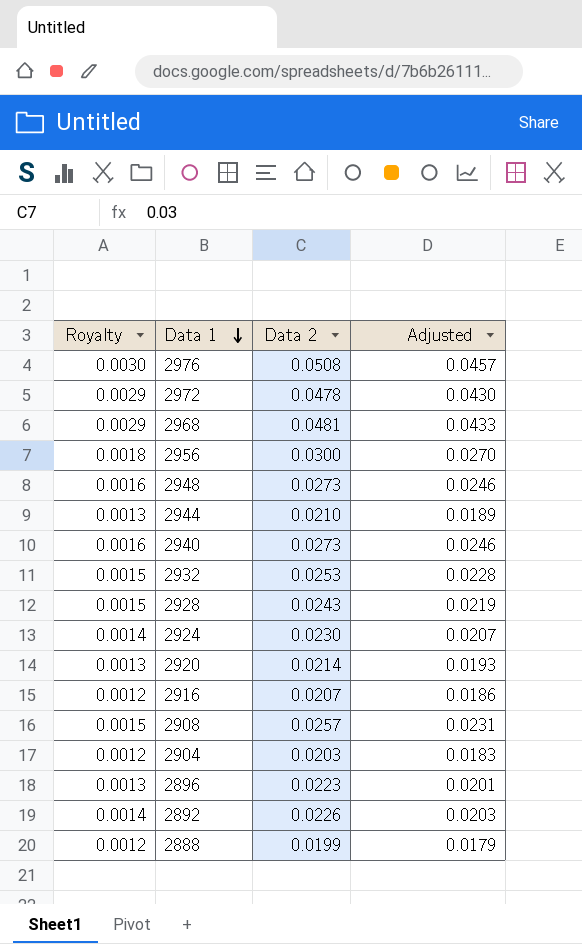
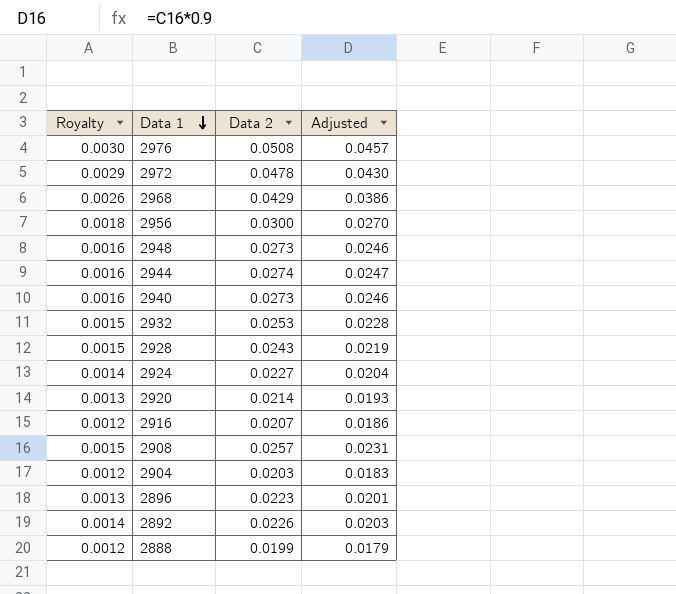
2968 | Royalty: 0.0029 -> 0.0026
2968 | Data 2: 0.0481 -> 0.0429
2968 | Adjusted: 0.0433 -> 0.0386
2944 | Royalty: 0.0013 -> 0.0016
2944 | Data 2: 0.0210 -> 0.0274
2944 | Adjusted: 0.0189 -> 0.0247
2924 | Data 2: 0.0230 -> 0.0227
2924 | Adjusted: 0.0207 -> 0.0204

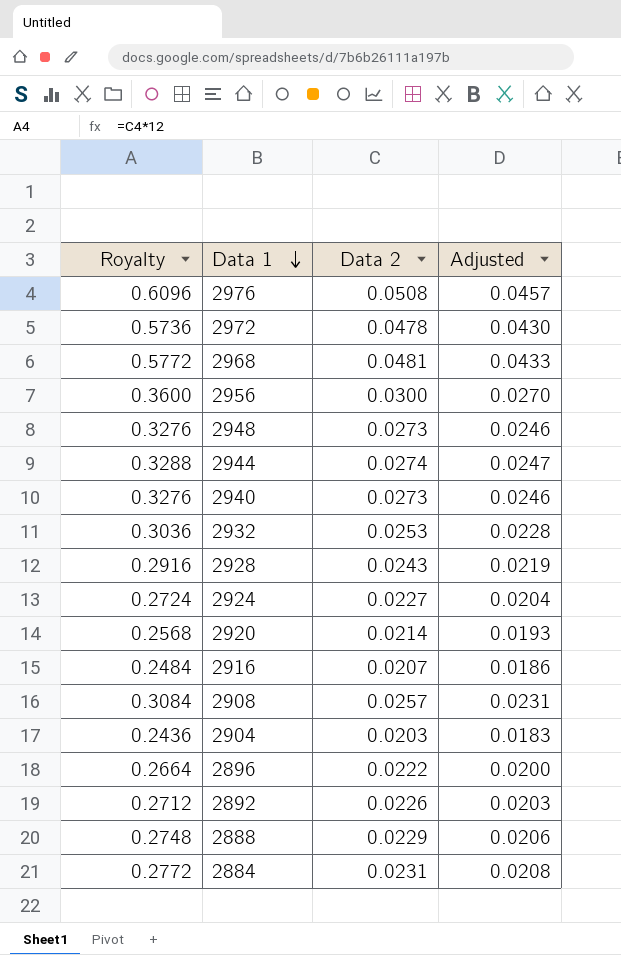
column Royalty | formula: [Data 2] * 0.06 -> [Data 2] * 12
2968 | Data 2: 0.0429 -> 0.0481
2968 | Adjusted: 0.0386 -> 0.0433
2896 | Data 2: 0.0223 -> 0.0222
2896 | Adjusted: 0.0201 -> 0.0200
2888 | Data 2: 0.0199 -> 0.0229
2888 | Adjusted: 0.0179 -> 0.0206
row 2884: none -> 0.2772 | 0.0231 | 0.0208

